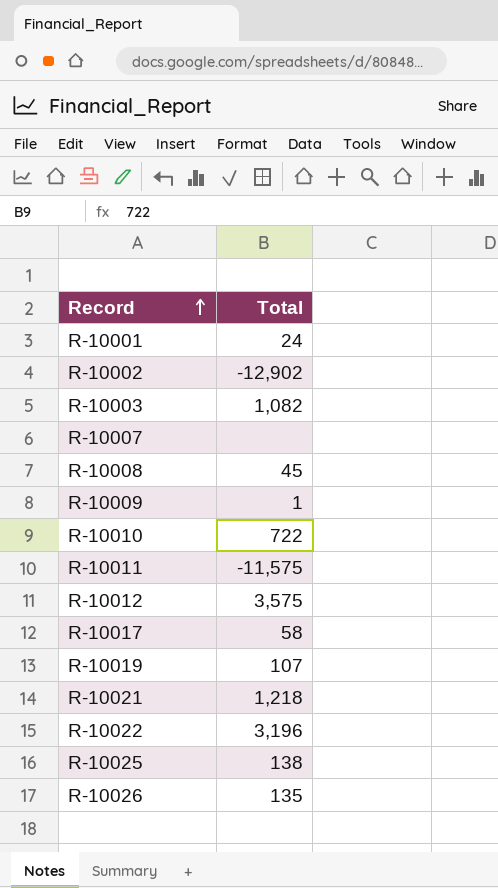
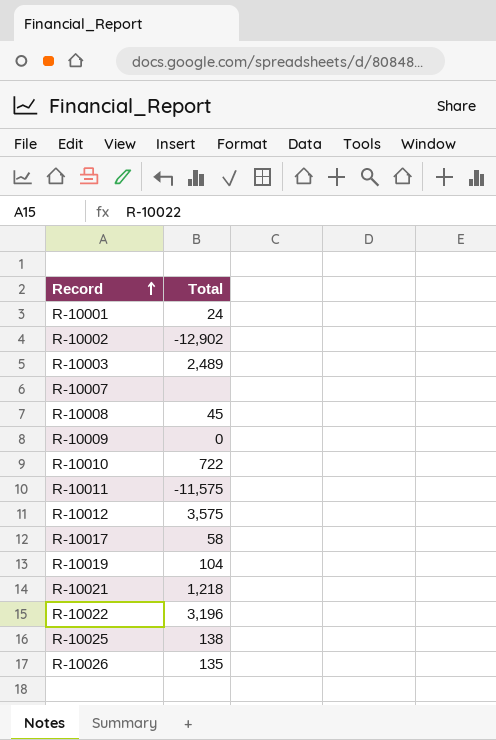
R-10003 | Total: 1,082 -> 2,489
R-10009 | Total: 1 -> 0
R-10019 | Total: 107 -> 104

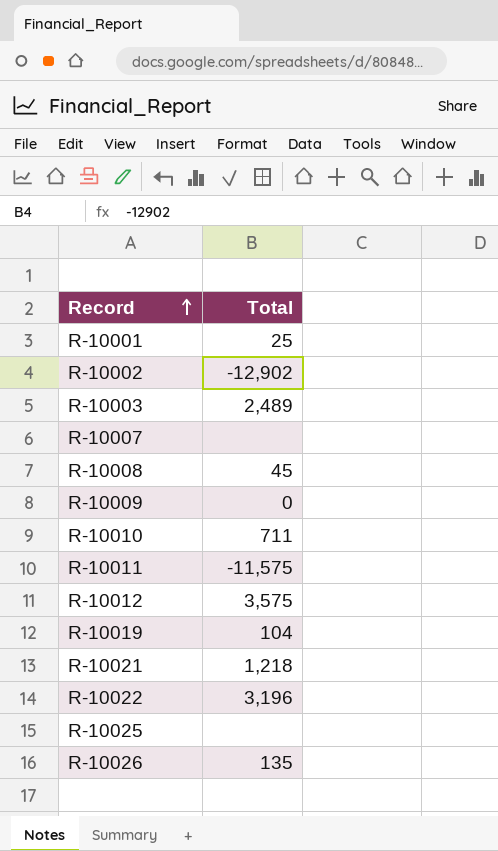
row R-10017: 58 -> none
R-10001 | Total: 24 -> 25
R-10010 | Total: 722 -> 711
R-10025 | Total: 138 -> none

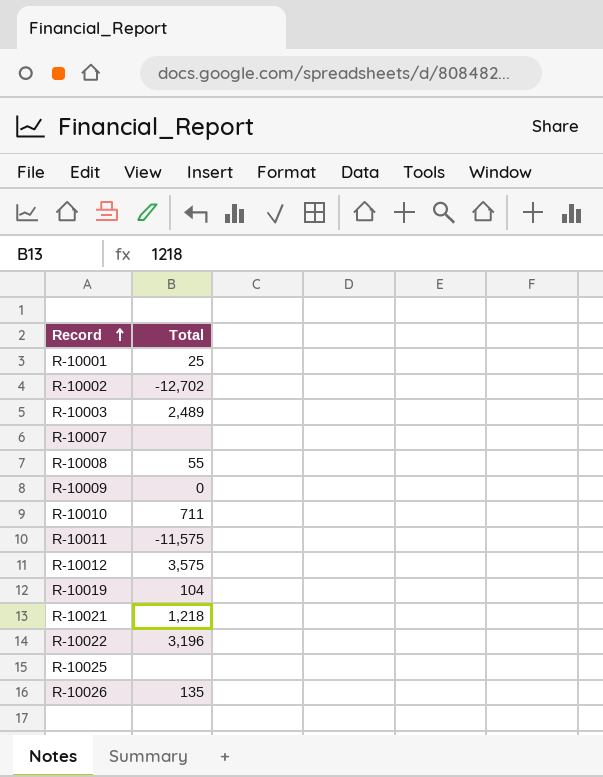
R-10002 | Total: -12,902 -> -12,702
R-10008 | Total: 45 -> 55

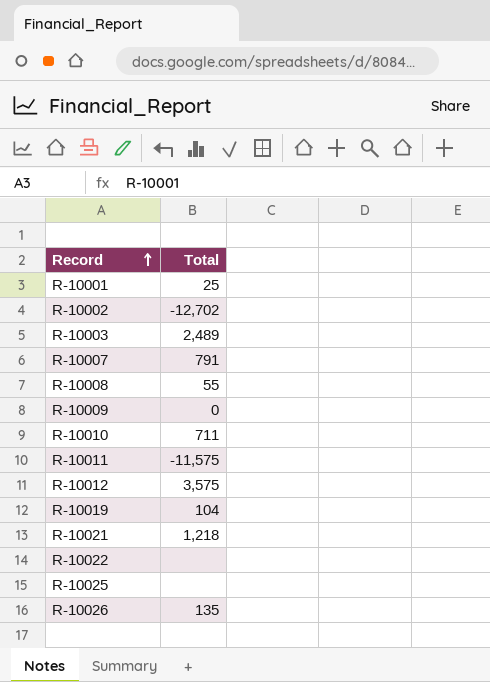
R-10007 | Total: none -> 791
R-10022 | Total: 3,196 -> none

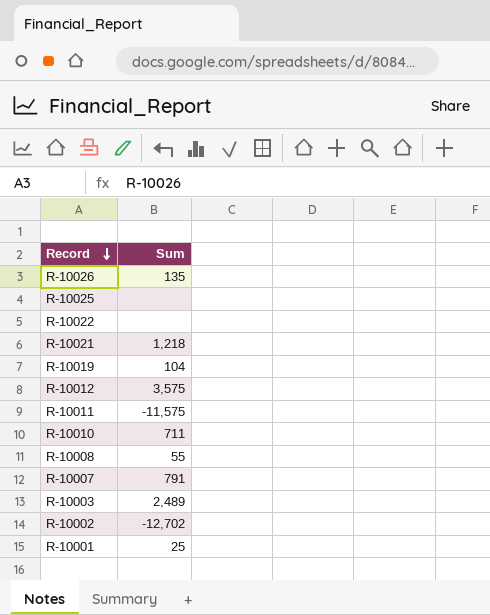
row order: Record ascending -> Record descending
column name: Total -> Sum
row R-10009: 0 -> none

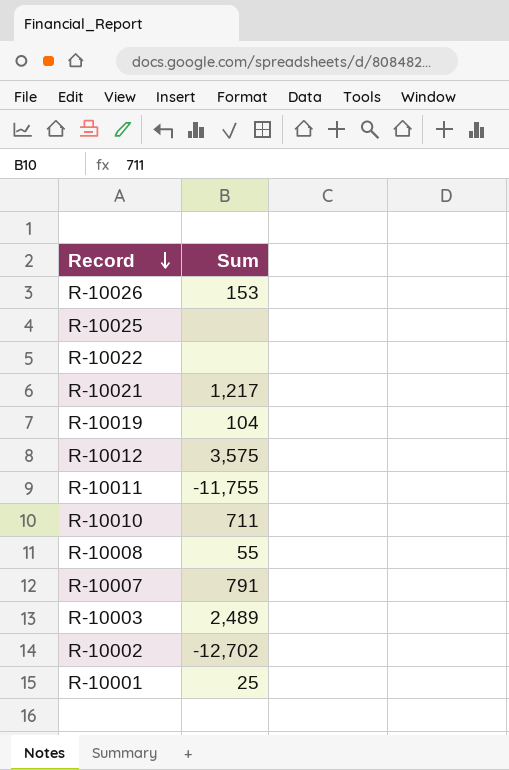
R-10026 | Sum: 135 -> 153
R-10021 | Sum: 1,218 -> 1,217
R-10011 | Sum: -11,575 -> -11,755

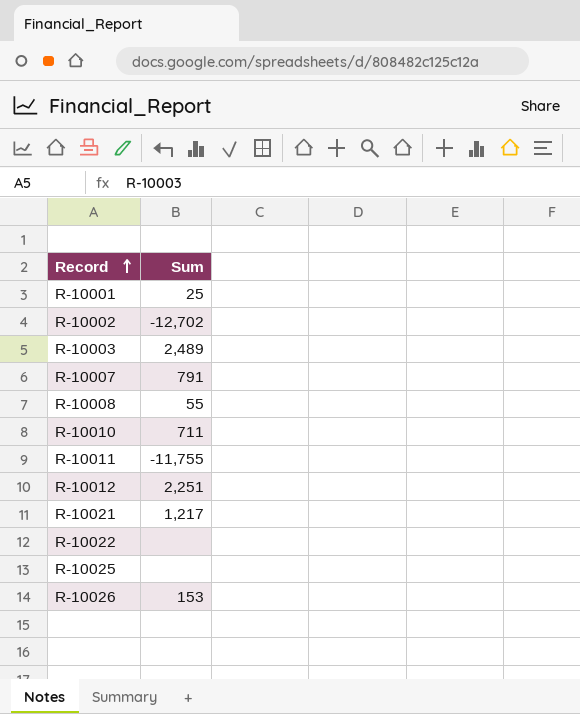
row order: Record descending -> Record ascending
row R-10019: 104 -> none
R-10012 | Sum: 3,575 -> 2,251

